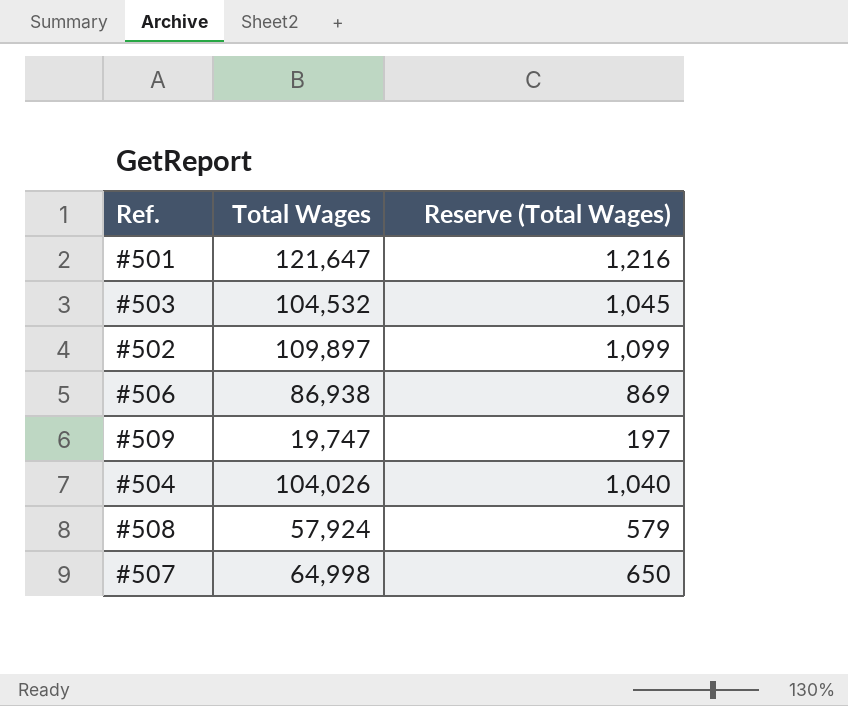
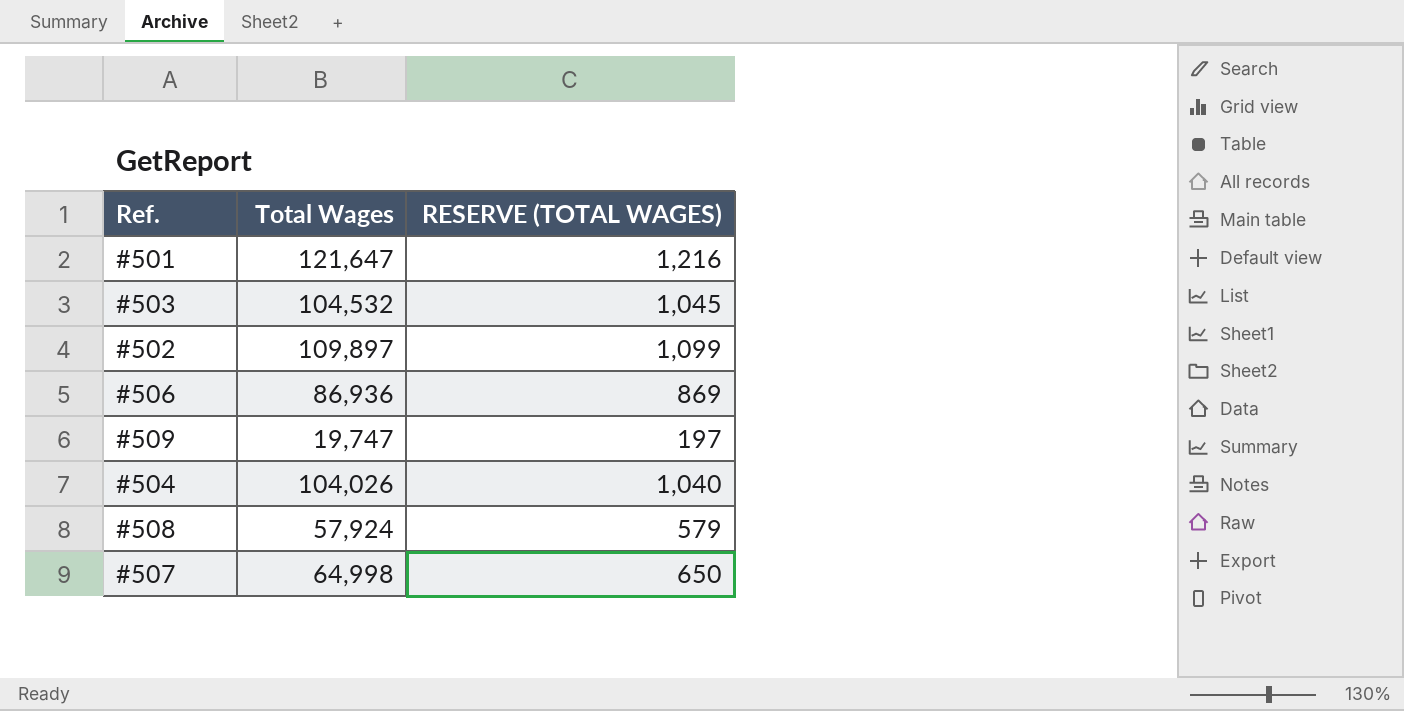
column name: Reserve (Total Wages) -> RESERVE (TOTAL WAGES)
#506 | Total Wages: 86,938 -> 86,936

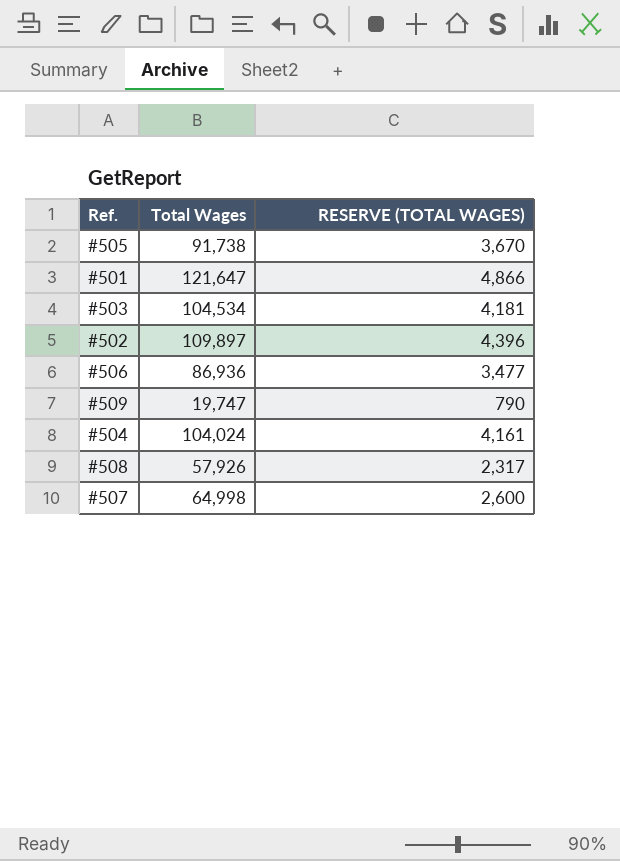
column RESERVE (TOTAL WAGES) | formula: [Total Wages] * 0.01 -> [Total Wages] * 0.04
row #505: none -> 91,738 | 3,670
#503 | Total Wages: 104,532 -> 104,534
#504 | Total Wages: 104,026 -> 104,024
#508 | Total Wages: 57,924 -> 57,926

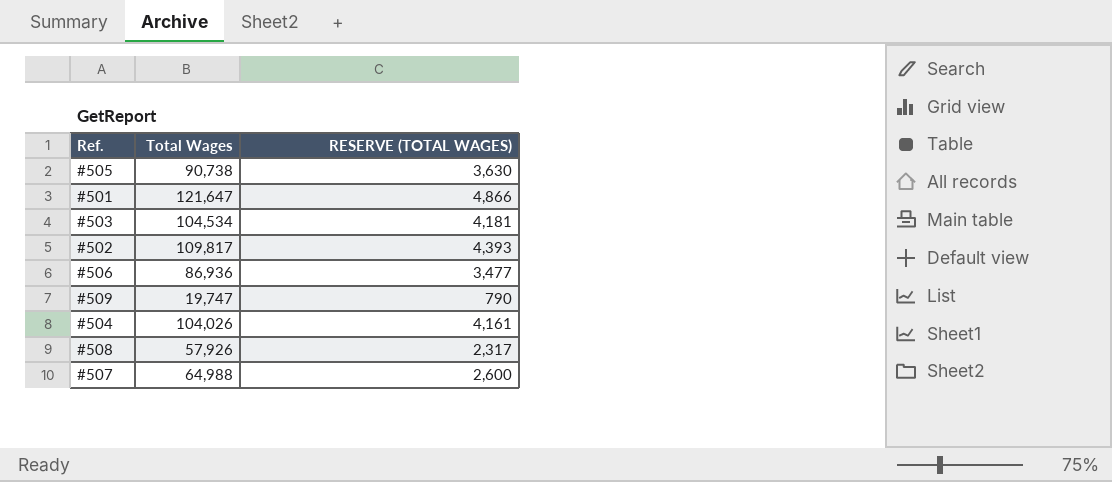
#505 | Total Wages: 91,738 -> 90,738
#505 | RESERVE (TOTAL WAGES): 3,670 -> 3,630
#502 | Total Wages: 109,897 -> 109,817
#502 | RESERVE (TOTAL WAGES): 4,396 -> 4,393
#504 | Total Wages: 104,024 -> 104,026
#507 | Total Wages: 64,998 -> 64,988

